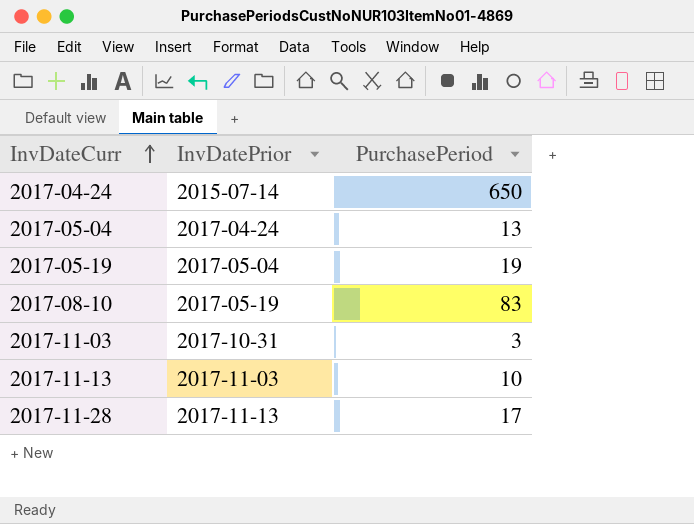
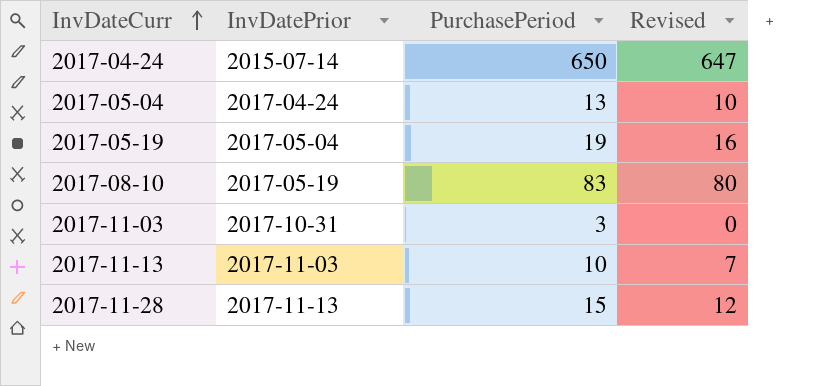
column Revised | formula: none -> [PurchasePeriod] - 3
2017-11-28 | PurchasePeriod: 17 -> 15

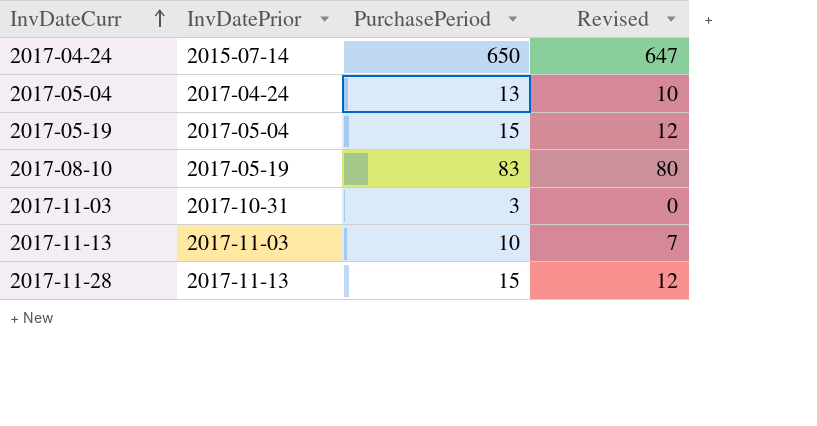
2017-05-19 | PurchasePeriod: 19 -> 15
2017-05-19 | Revised: 16 -> 12

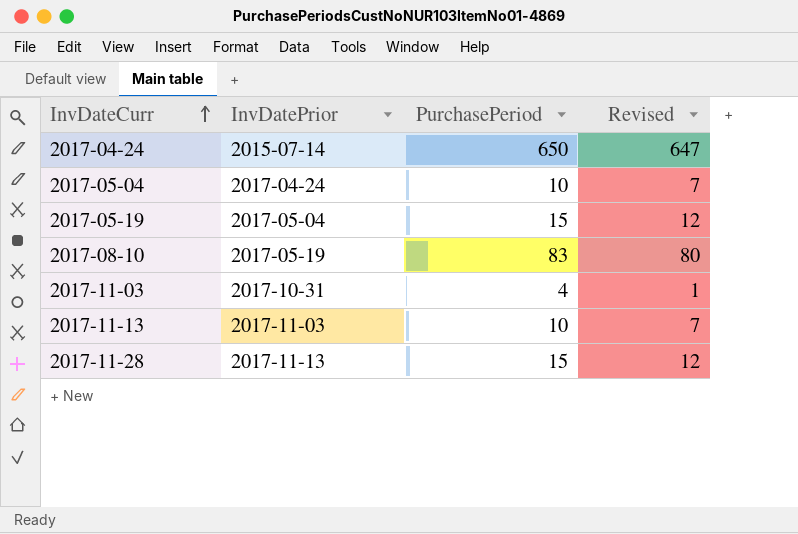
2017-05-04 | PurchasePeriod: 13 -> 10
2017-05-04 | Revised: 10 -> 7
2017-11-03 | PurchasePeriod: 3 -> 4
2017-11-03 | Revised: 0 -> 1

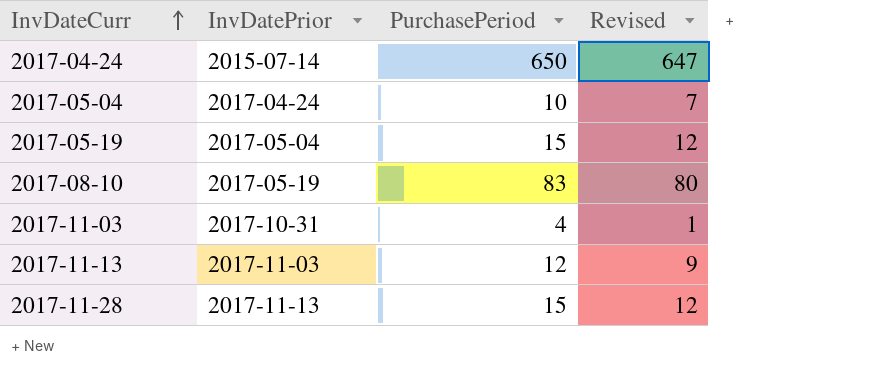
2017-11-13 | PurchasePeriod: 10 -> 12
2017-11-13 | Revised: 7 -> 9

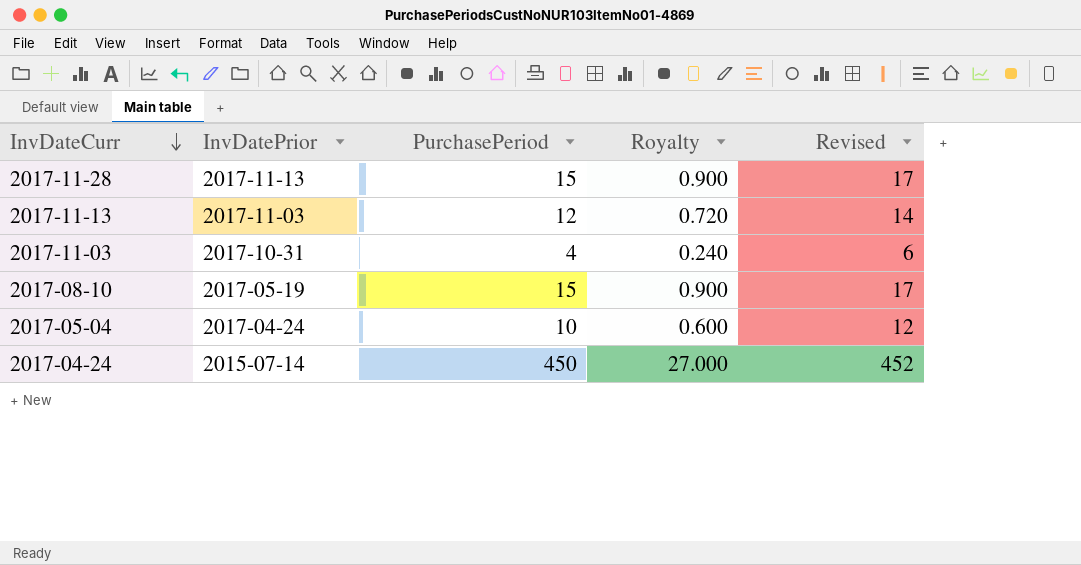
row order: InvDateCurr ascending -> InvDateCurr descending
column Royalty | formula: none -> [PurchasePeriod] * 0.06
column Revised | formula: [PurchasePeriod] - 3 -> [PurchasePeriod] + 2
row 2017-05-19: 2017-05-04 | 15 | 12 -> none
2017-08-10 | PurchasePeriod: 83 -> 15
2017-04-24 | PurchasePeriod: 650 -> 450

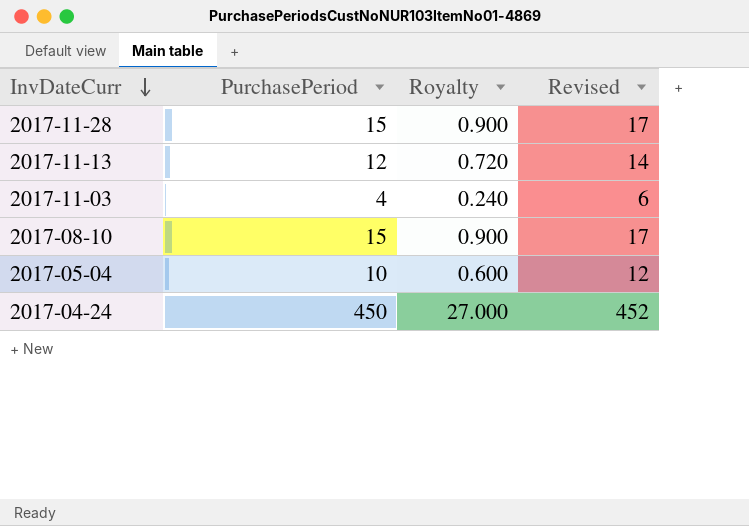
column InvDatePrior | position: 2 -> none

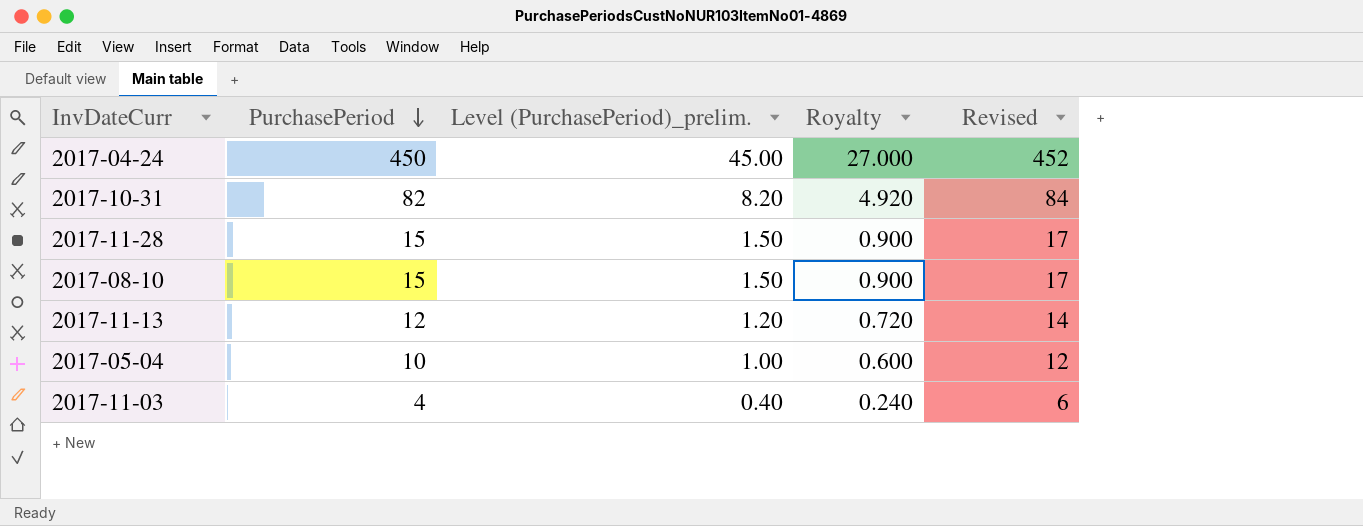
row order: InvDateCurr descending -> PurchasePeriod descending
column Level (PurchasePeriod)_prelim. | formula: none -> [PurchasePeriod] * 0.1
row 2017-10-31: none -> 82 | 8.20 | 4.920 | 84

